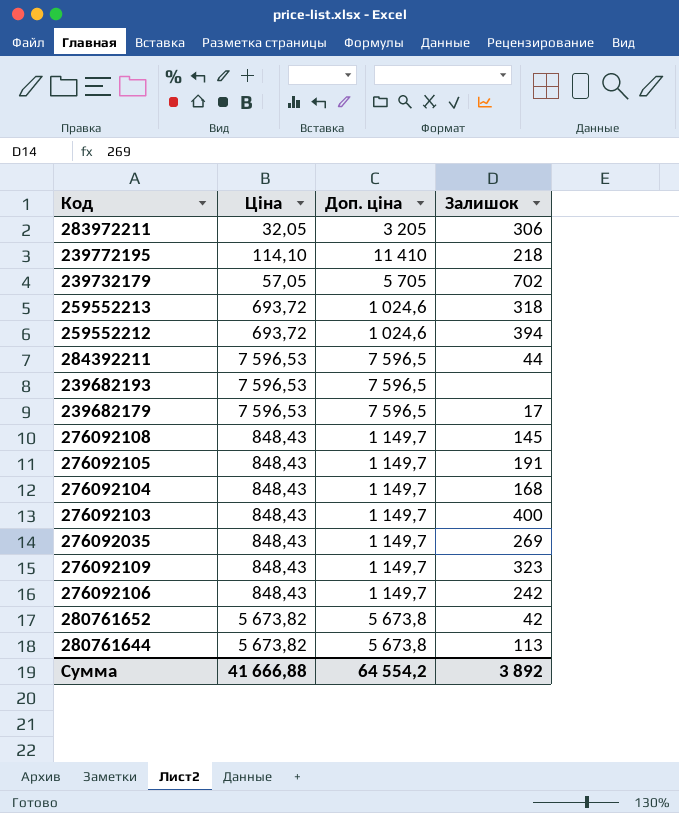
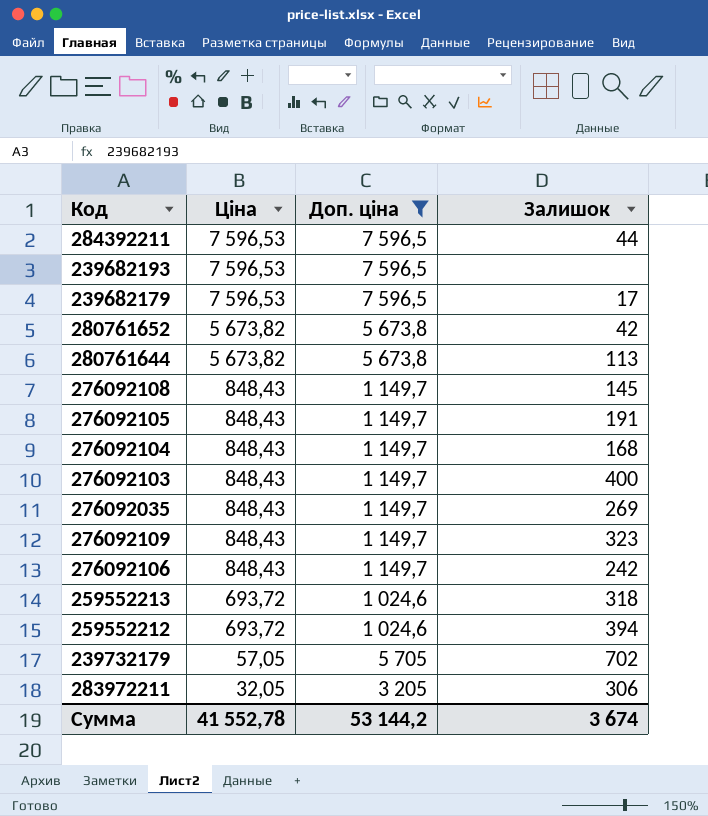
filter: none -> Доп. ціна != 11 410
row order: none -> Ціна descending
Сумма | Ціна: 41 666,88 -> 41 552,78
Сумма | Доп. ціна: 64 554,2 -> 53 144,2
Сумма | Залишок: 3 892 -> 3 674

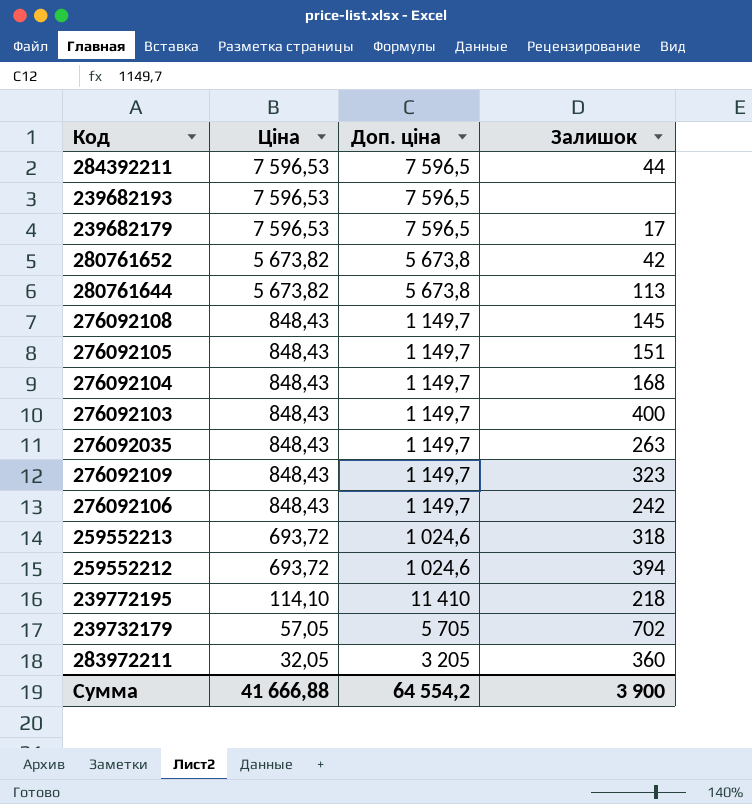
filter: Доп. ціна != 11 410 -> none
276092105 | Залишок: 191 -> 151
276092035 | Залишок: 269 -> 263
283972211 | Залишок: 306 -> 360
Сумма | Ціна: 41 552,78 -> 41 666,88
Сумма | Доп. ціна: 53 144,2 -> 64 554,2
Сумма | Залишок: 3 674 -> 3 900

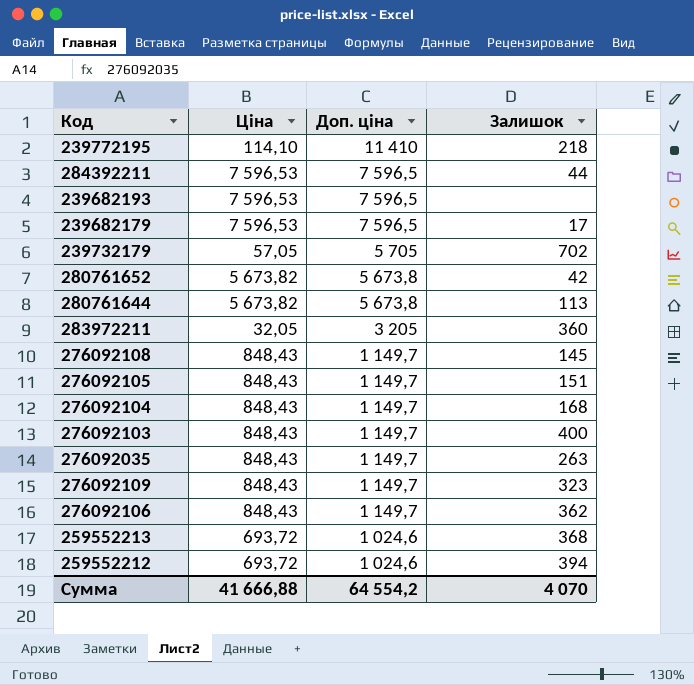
row order: Ціна descending -> Доп. ціна descending
276092106 | Залишок: 242 -> 362
259552213 | Залишок: 318 -> 368
Сумма | Залишок: 3 900 -> 4 070

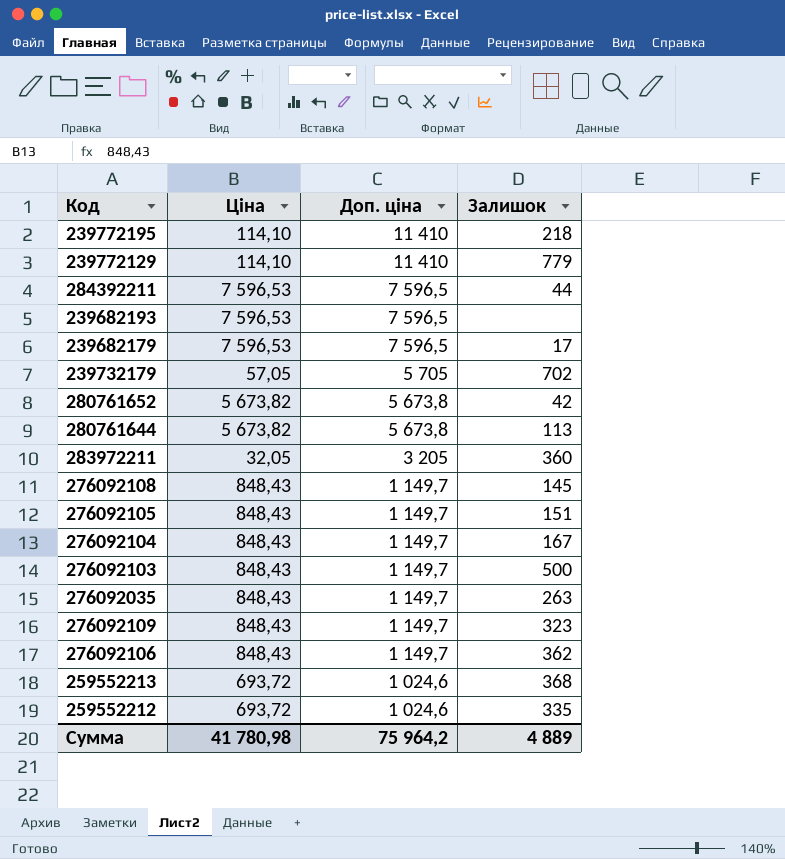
row 239772129: none -> 114,10 | 11 410 | 779
276092104 | Залишок: 168 -> 167
276092103 | Залишок: 400 -> 500
259552212 | Залишок: 394 -> 335
Сумма | Ціна: 41 666,88 -> 41 780,98
Сумма | Доп. ціна: 64 554,2 -> 75 964,2
Сумма | Залишок: 4 070 -> 4 889

